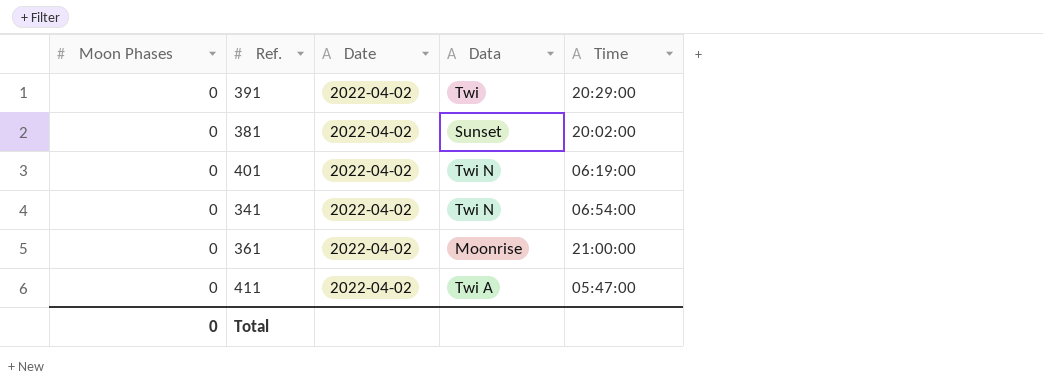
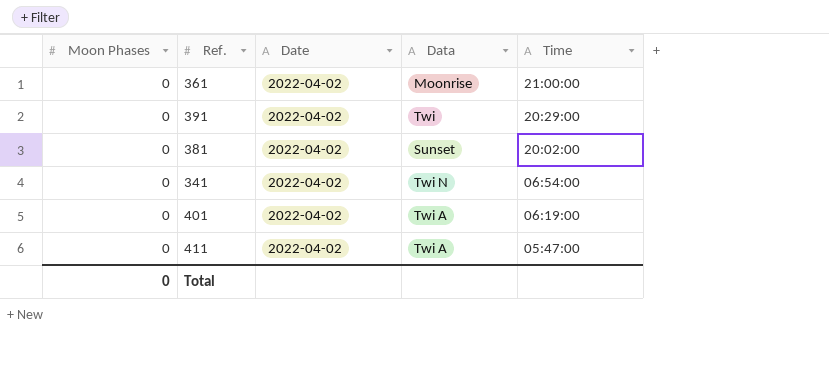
row order: none -> Time descending
401 | Data: Twi N -> Twi A

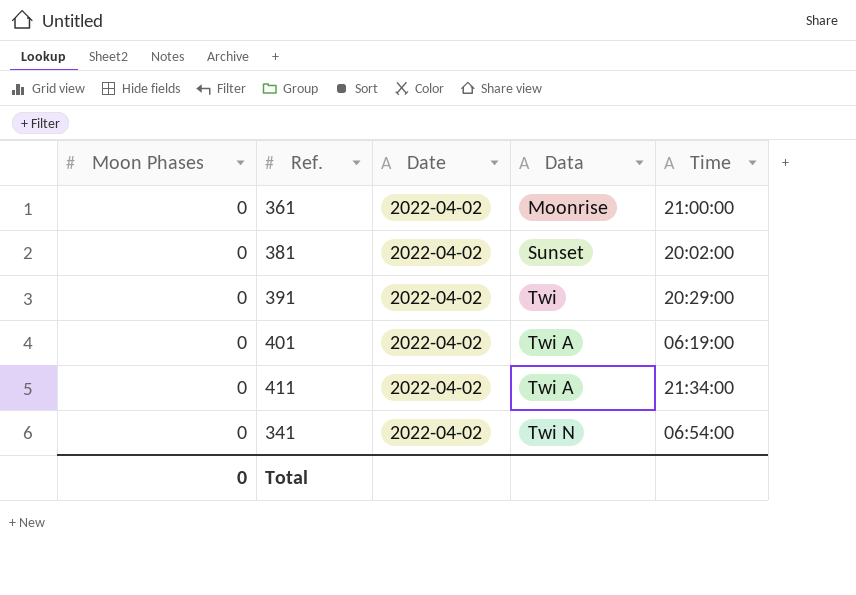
row order: Time descending -> Data ascending
411 | Time: 05:47:00 -> 21:34:00

